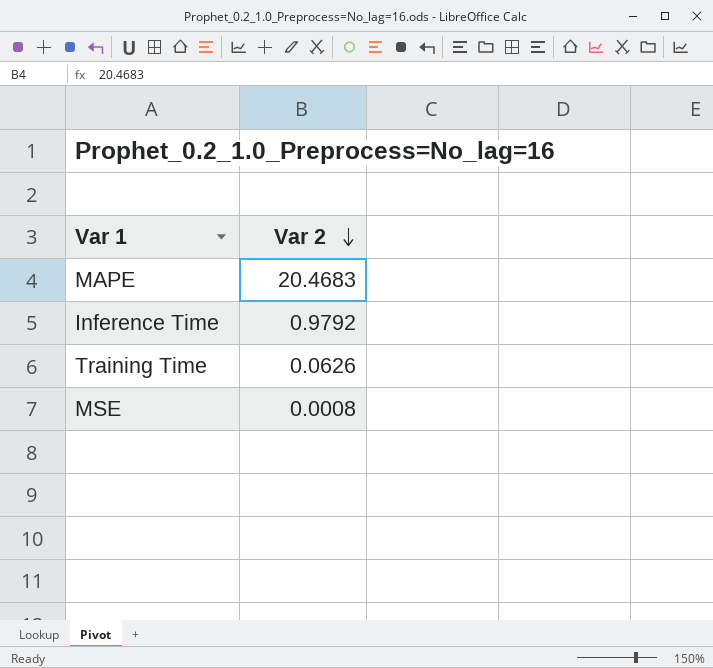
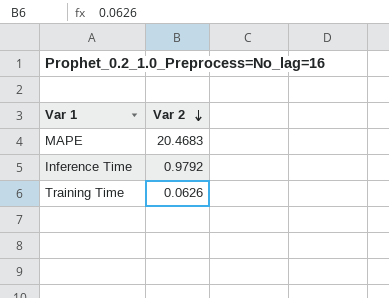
row MSE: 0.0008 -> none

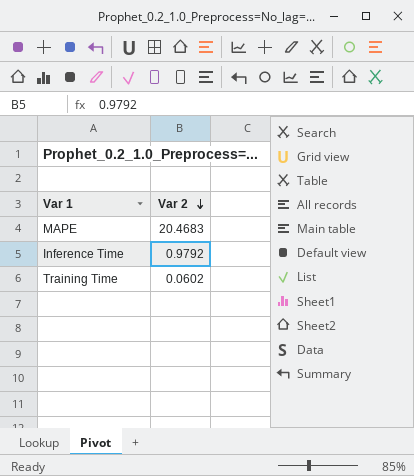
Training Time | Var 2: 0.0626 -> 0.0602

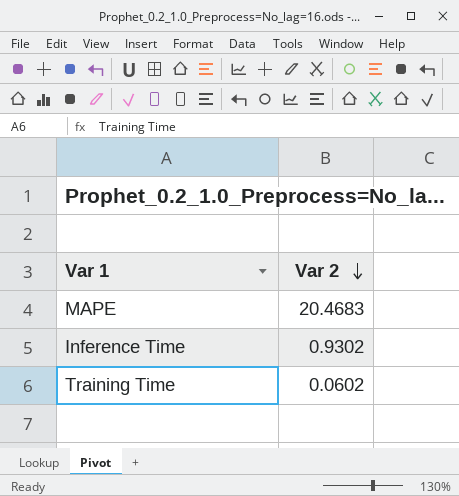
Inference Time | Var 2: 0.9792 -> 0.9302

